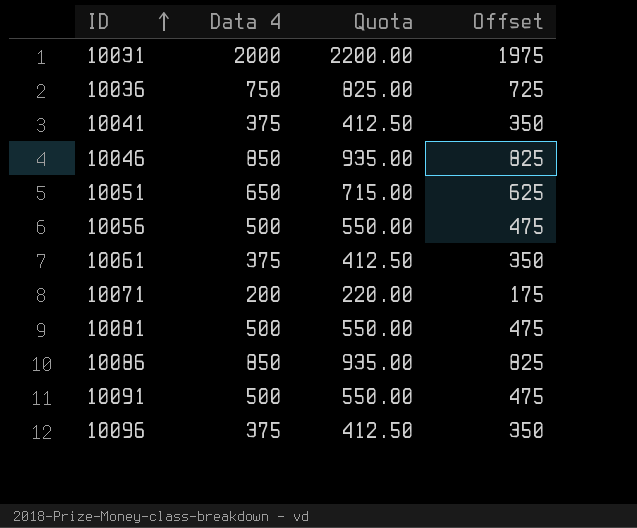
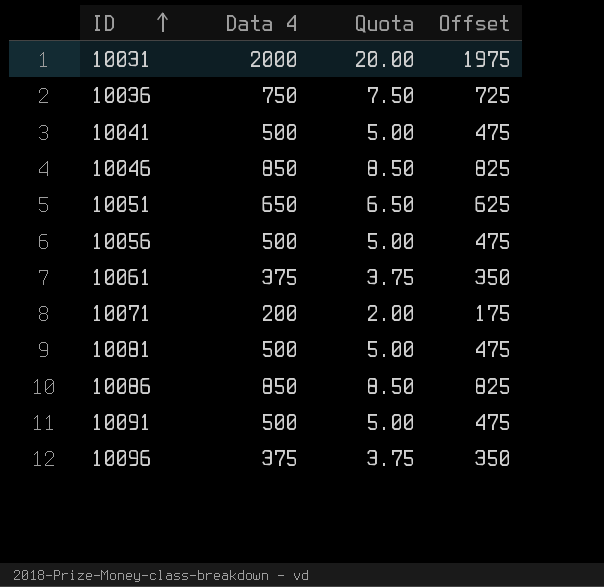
column Quota | formula: [Data 4] * 1.1 -> [Data 4] * 0.01
10041 | Data 4: 375 -> 500
10041 | Offset: 350 -> 475

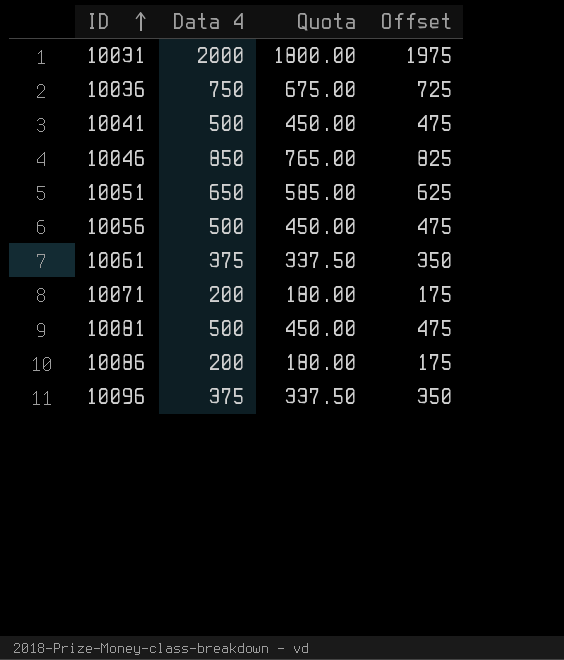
column Quota | formula: [Data 4] * 0.01 -> [Data 4] * 0.9
row 10091: 500 | 5.00 | 475 -> none
10086 | Data 4: 850 -> 200
10086 | Offset: 825 -> 175

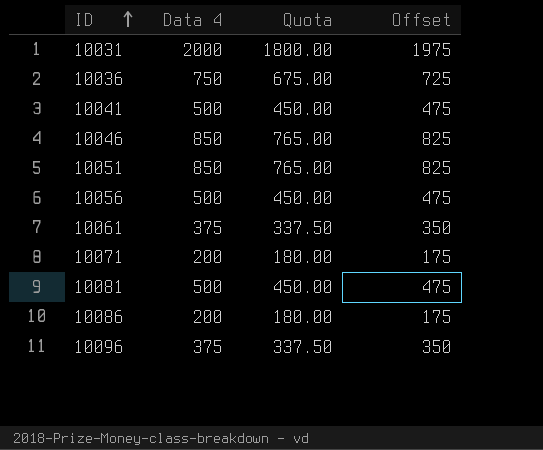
10051 | Data 4: 650 -> 850
10051 | Quota: 585.00 -> 765.00
10051 | Offset: 625 -> 825

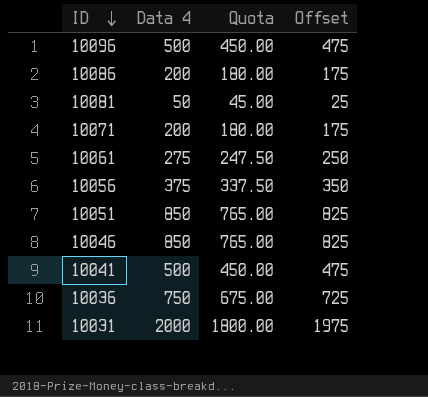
row order: ID ascending -> ID descending
10096 | Data 4: 375 -> 500
10096 | Quota: 337.50 -> 450.00
10096 | Offset: 350 -> 475
10081 | Data 4: 500 -> 50
10081 | Quota: 450.00 -> 45.00
10081 | Offset: 475 -> 25
10061 | Data 4: 375 -> 275
10061 | Quota: 337.50 -> 247.50
10061 | Offset: 350 -> 250
10056 | Data 4: 500 -> 375
10056 | Quota: 450.00 -> 337.50
10056 | Offset: 475 -> 350

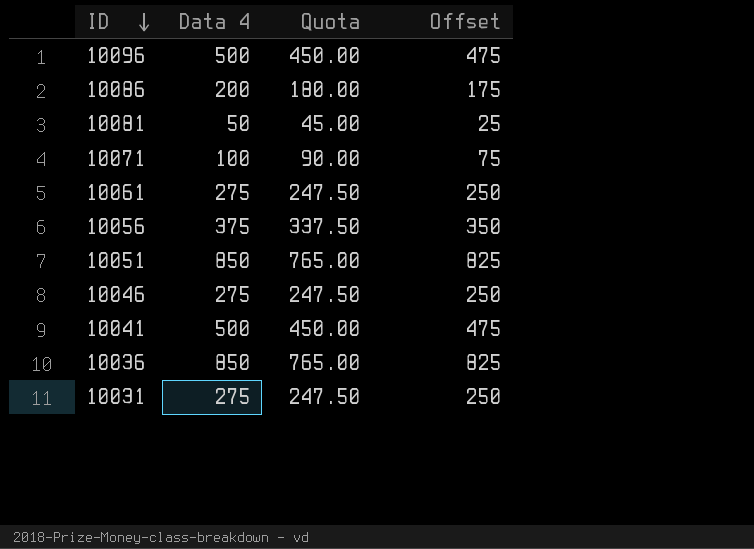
10071 | Data 4: 200 -> 100
10071 | Quota: 180.00 -> 90.00
10071 | Offset: 175 -> 75
10046 | Data 4: 850 -> 275
10046 | Quota: 765.00 -> 247.50
10046 | Offset: 825 -> 250
10036 | Data 4: 750 -> 850
10036 | Quota: 675.00 -> 765.00
10036 | Offset: 725 -> 825
10031 | Data 4: 2000 -> 275
10031 | Quota: 1800.00 -> 247.50
10031 | Offset: 1975 -> 250

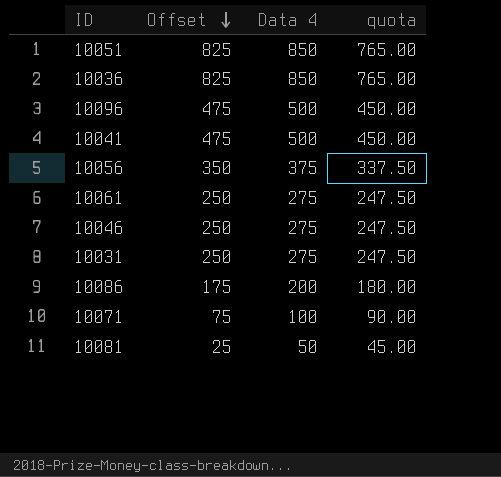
row order: ID descending -> Offset descending
column Offset | position: 4 -> 2
column name: Quota -> quota

